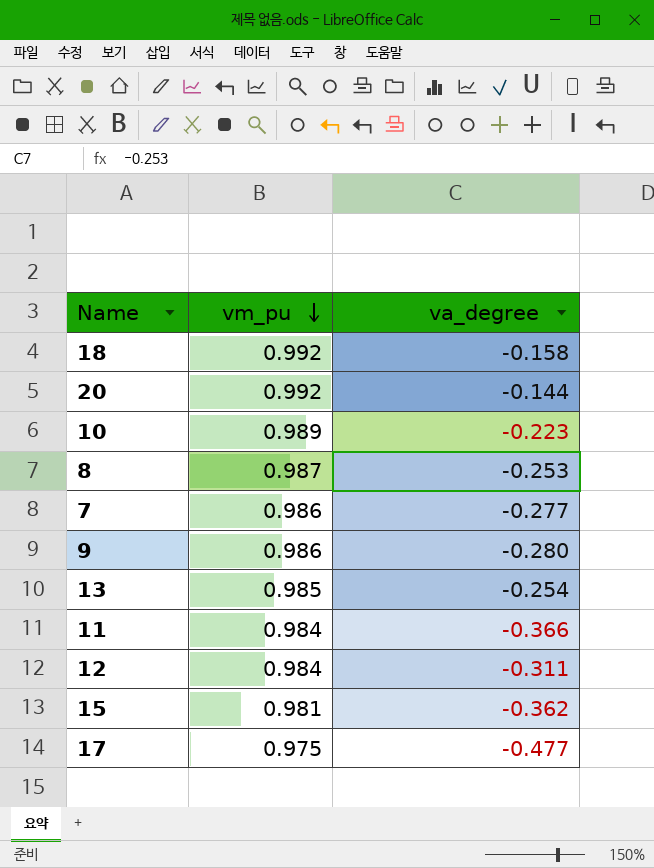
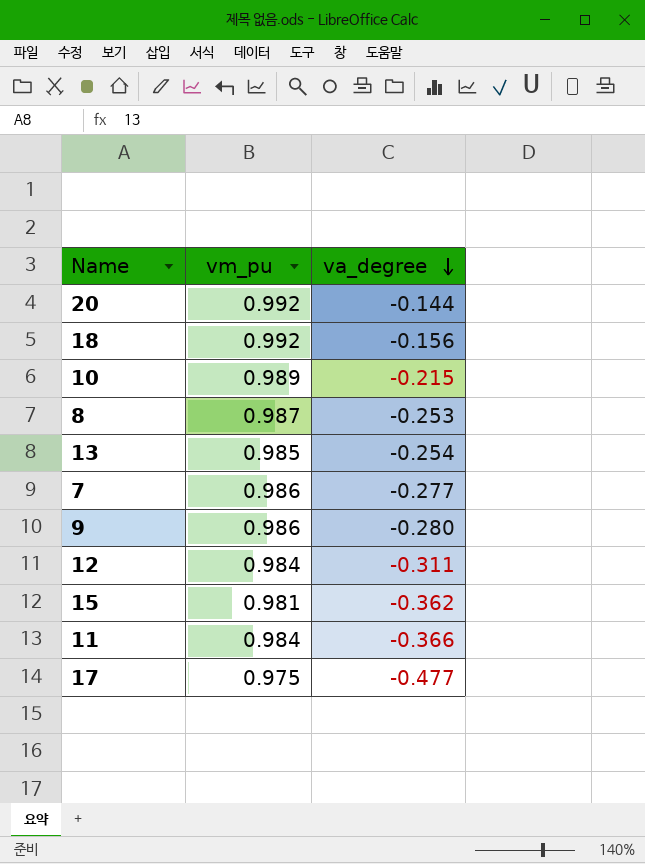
row order: vm_pu descending -> va_degree descending
18 | va_degree: -0.158 -> -0.156
10 | va_degree: -0.223 -> -0.215

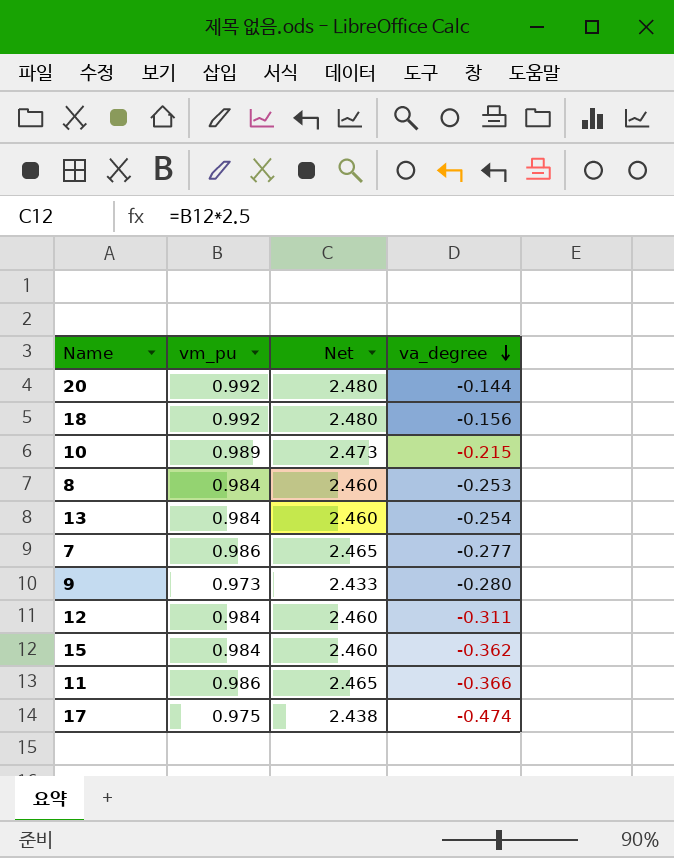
column Net | formula: none -> [vm_pu] * 2.5
8 | vm_pu: 0.987 -> 0.984
13 | vm_pu: 0.985 -> 0.984
9 | vm_pu: 0.986 -> 0.973
15 | vm_pu: 0.981 -> 0.984
11 | vm_pu: 0.984 -> 0.986
17 | va_degree: -0.477 -> -0.474

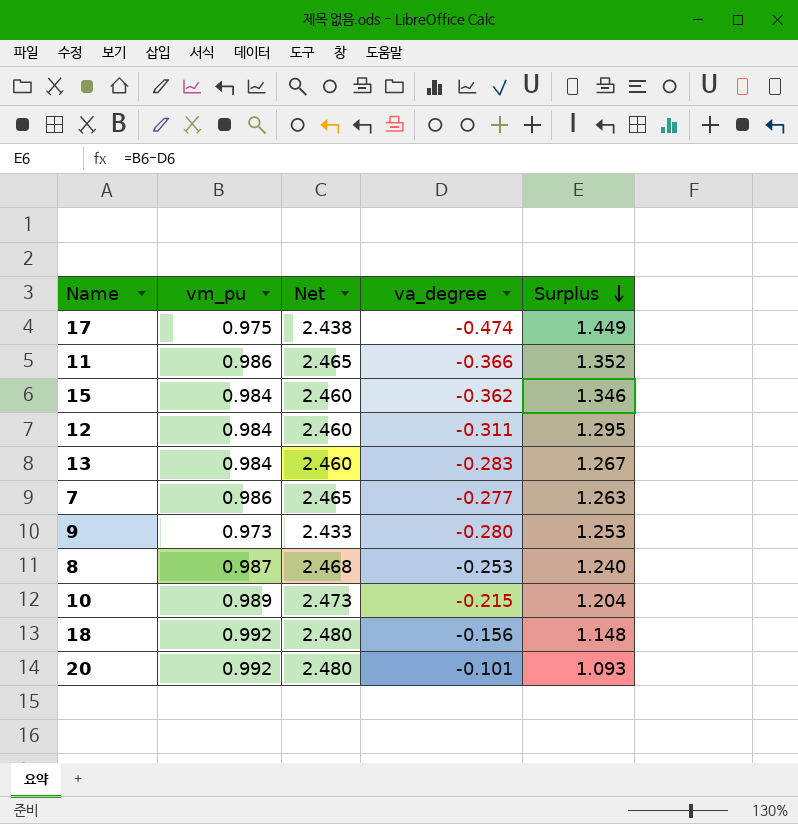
row order: va_degree descending -> Surplus descending
column Surplus | formula: none -> [vm_pu] - [va_degree]
13 | va_degree: -0.254 -> -0.283
8 | vm_pu: 0.984 -> 0.987
8 | Net: 2.460 -> 2.468
20 | va_degree: -0.144 -> -0.101

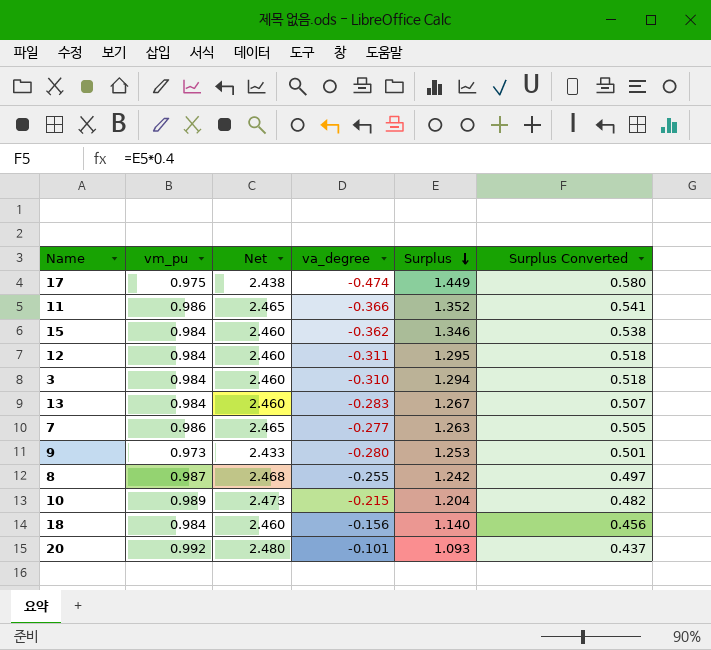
column Surplus Converted | formula: none -> [Surplus] * 0.4
row 3: none -> 0.984 | 2.460 | -0.310 | 1.294 | 0.518
8 | va_degree: -0.253 -> -0.255
8 | Surplus: 1.240 -> 1.242
18 | vm_pu: 0.992 -> 0.984
18 | Net: 2.480 -> 2.460
18 | Surplus: 1.148 -> 1.140

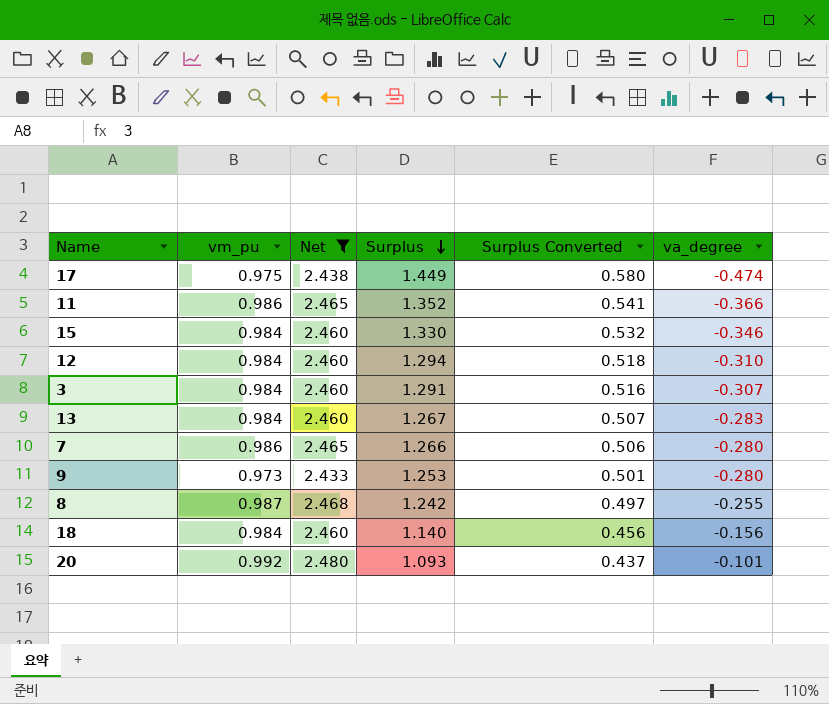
filter: none -> Net != 2.473
column va_degree | position: 4 -> 6
15 | Surplus: 1.346 -> 1.330
15 | Surplus Converted: 0.538 -> 0.532
15 | va_degree: -0.362 -> -0.346
12 | Surplus: 1.295 -> 1.294
12 | va_degree: -0.311 -> -0.310
3 | Surplus: 1.294 -> 1.291
3 | Surplus Converted: 0.518 -> 0.516
3 | va_degree: -0.310 -> -0.307
7 | Surplus: 1.263 -> 1.266
7 | Surplus Converted: 0.505 -> 0.506
7 | va_degree: -0.277 -> -0.280

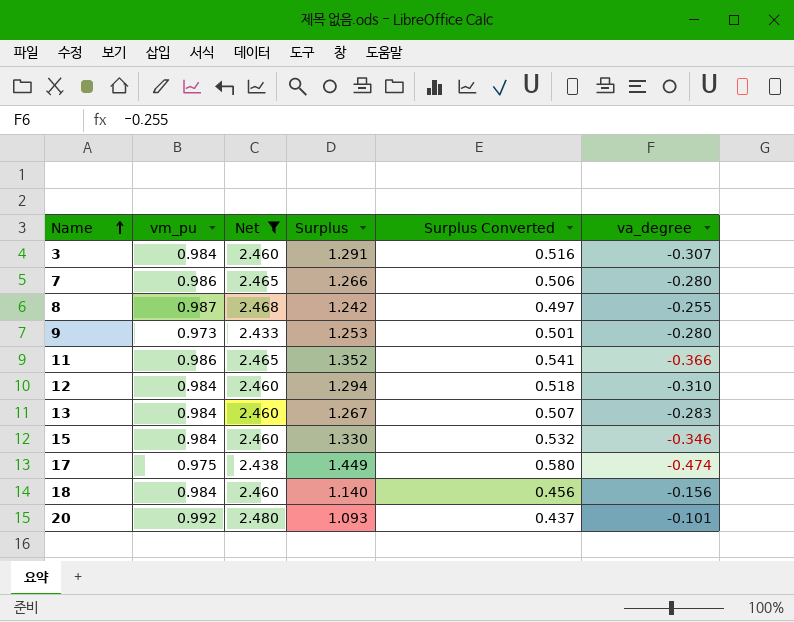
row order: Surplus descending -> Name ascending

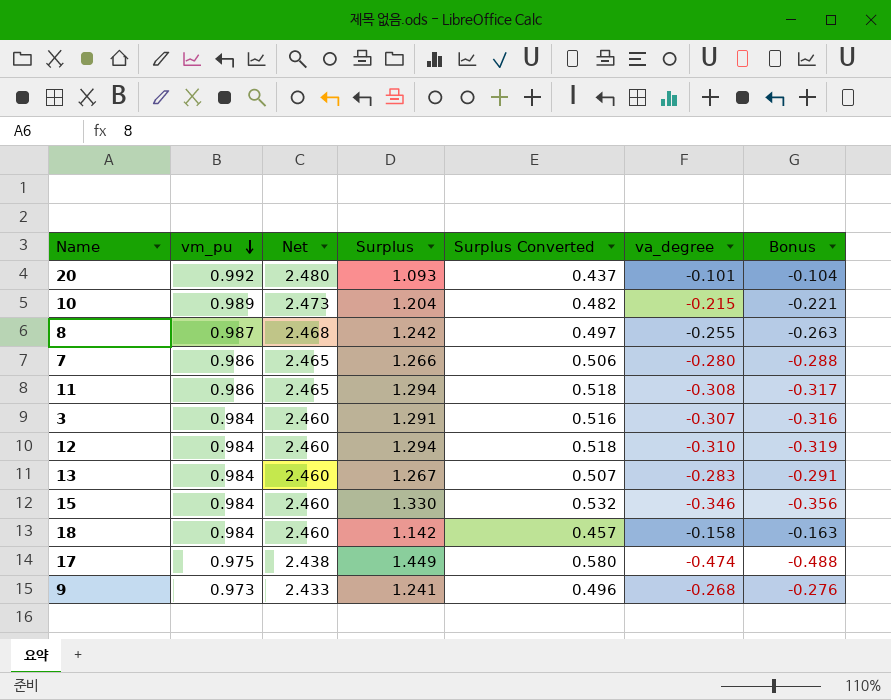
filter: Net != 2.473 -> none
row order: Name ascending -> vm_pu descending
column Bonus | formula: none -> [va_degree] * 1.03
11 | Surplus: 1.352 -> 1.294
11 | Surplus Converted: 0.541 -> 0.518
11 | va_degree: -0.366 -> -0.308
18 | Surplus: 1.140 -> 1.142
18 | Surplus Converted: 0.456 -> 0.457
18 | va_degree: -0.156 -> -0.158
9 | Surplus: 1.253 -> 1.241
9 | Surplus Converted: 0.501 -> 0.496
9 | va_degree: -0.280 -> -0.268

